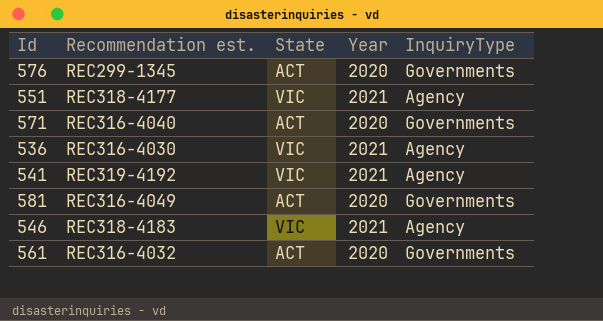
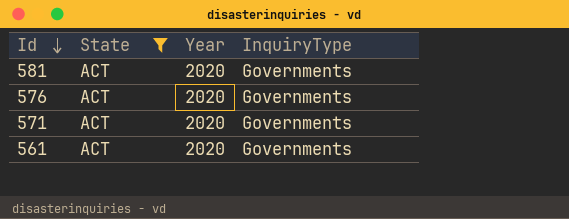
filter: none -> State = ACT
row order: none -> Id descending
column Recommendation est. | position: 2 -> none

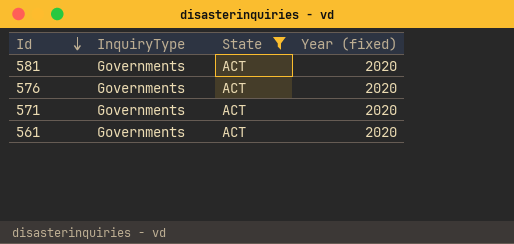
column InquiryType | position: 4 -> 2
column name: Year -> Year (fixed)

